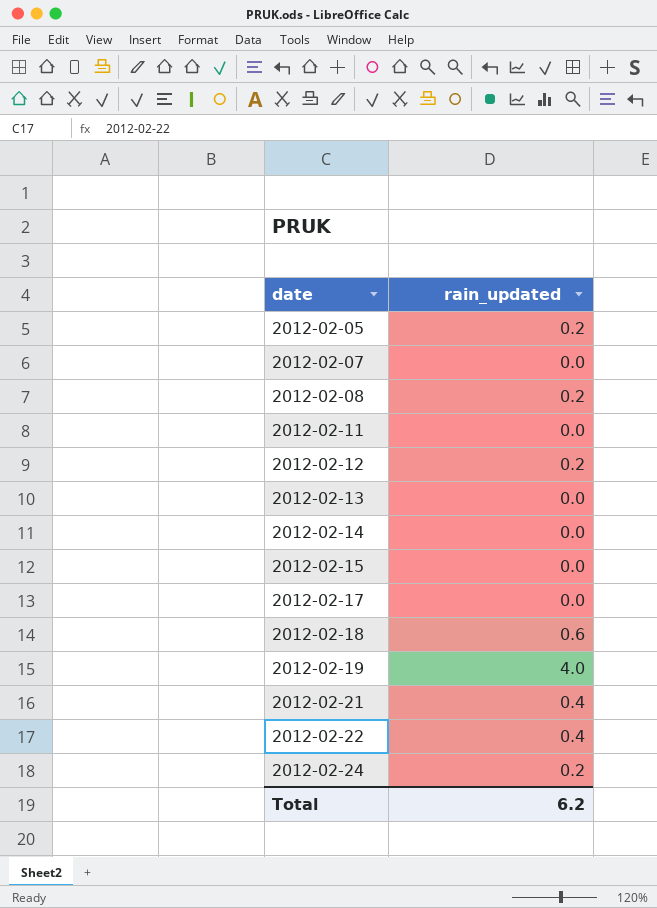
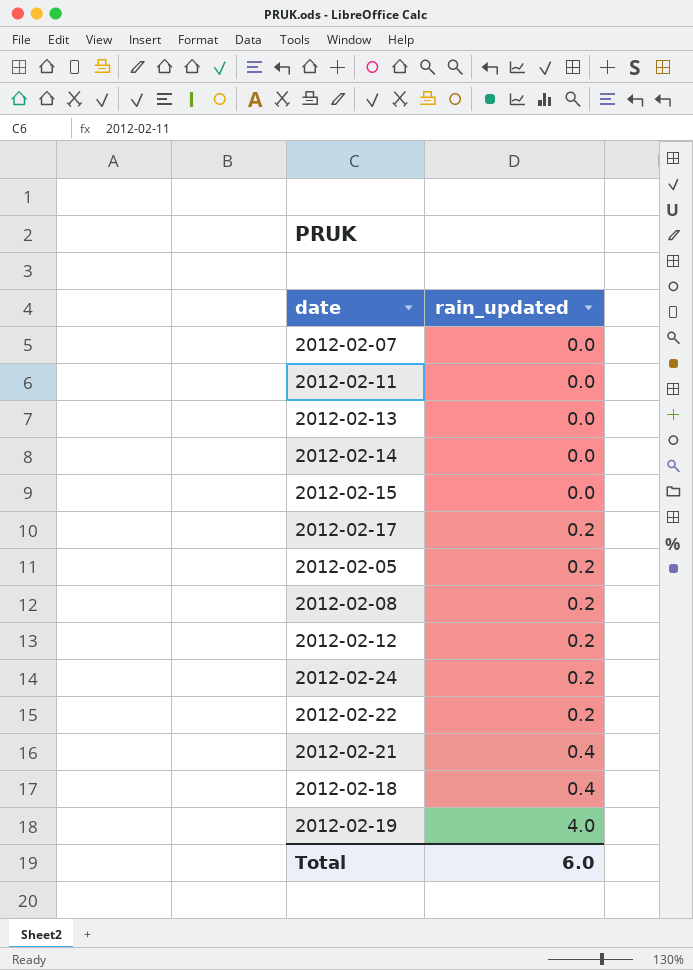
row order: date ascending -> rain_updated ascending
2012-02-17 | rain_updated: 0.0 -> 0.2
2012-02-22 | rain_updated: 0.4 -> 0.2
2012-02-18 | rain_updated: 0.6 -> 0.4
Total | rain_updated: 6.2 -> 6.0

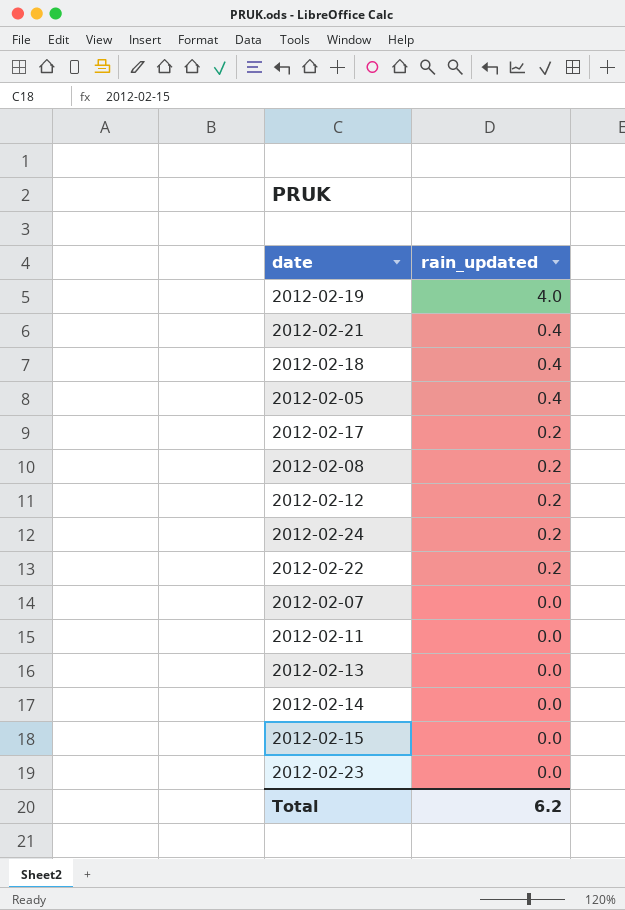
row order: rain_updated ascending -> rain_updated descending
2012-02-05 | rain_updated: 0.2 -> 0.4
row 2012-02-23: none -> 0.0
Total | rain_updated: 6.0 -> 6.2

